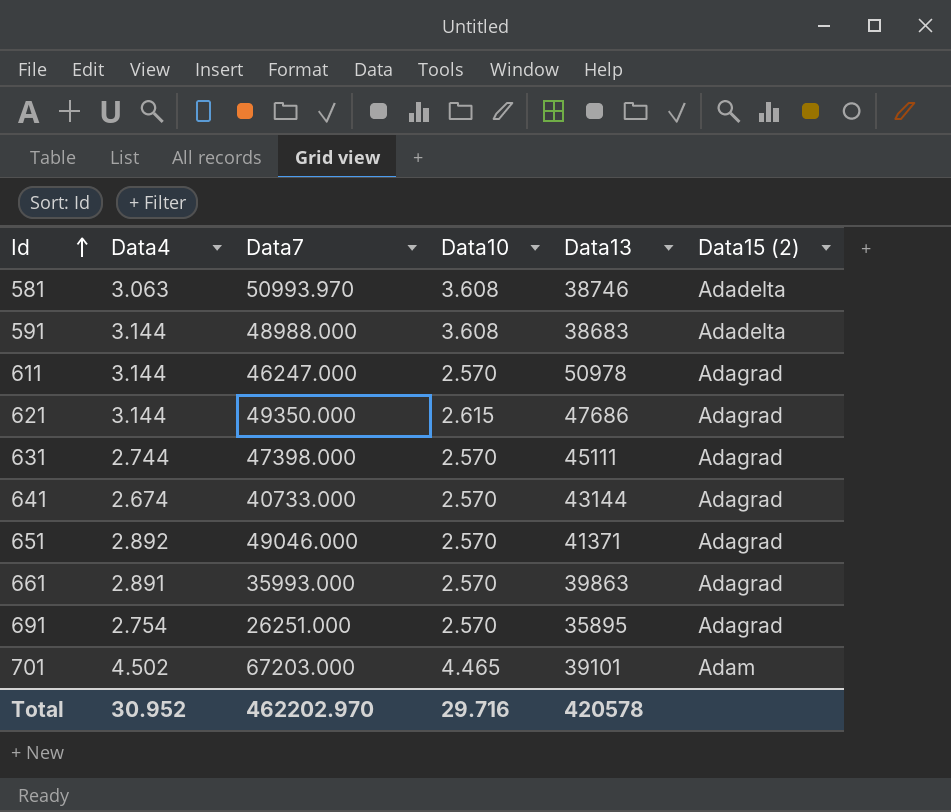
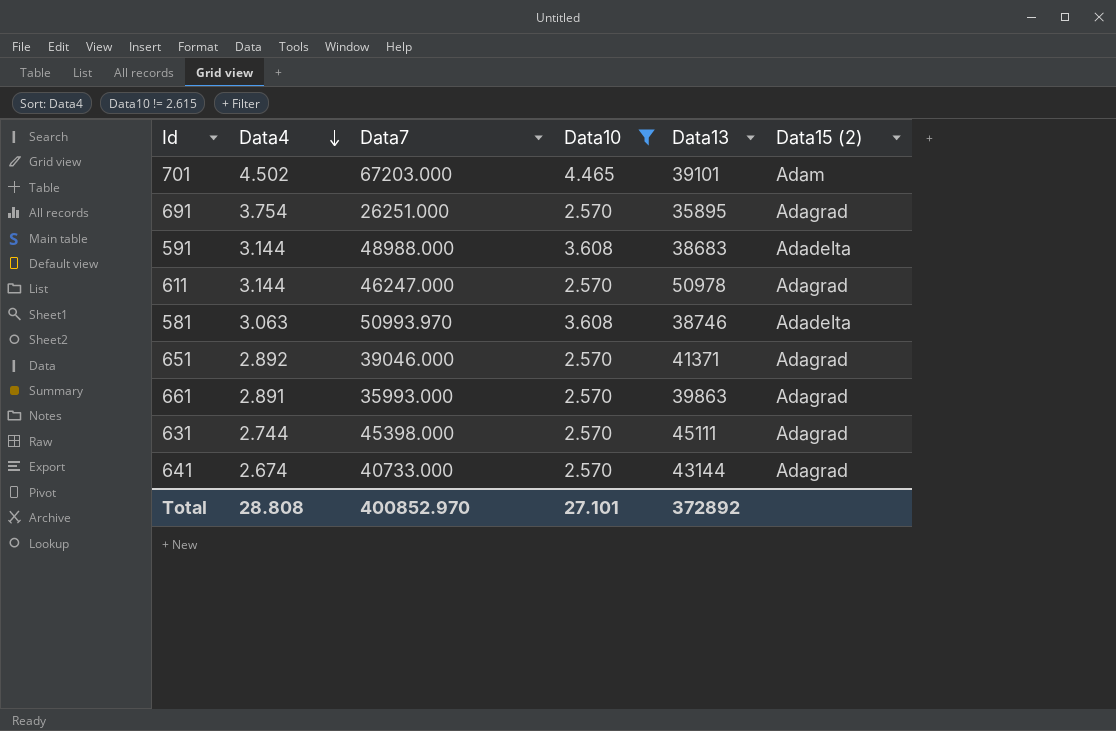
filter: none -> Data10 != 2.615
row order: Id ascending -> Data4 descending
691 | Data4: 2.754 -> 3.754
651 | Data7: 49046.000 -> 39046.000
631 | Data7: 47398.000 -> 45398.000
Total | Data4: 30.952 -> 28.808
Total | Data7: 462202.970 -> 400852.970
Total | Data10: 29.716 -> 27.101
Total | Data13: 420578 -> 372892

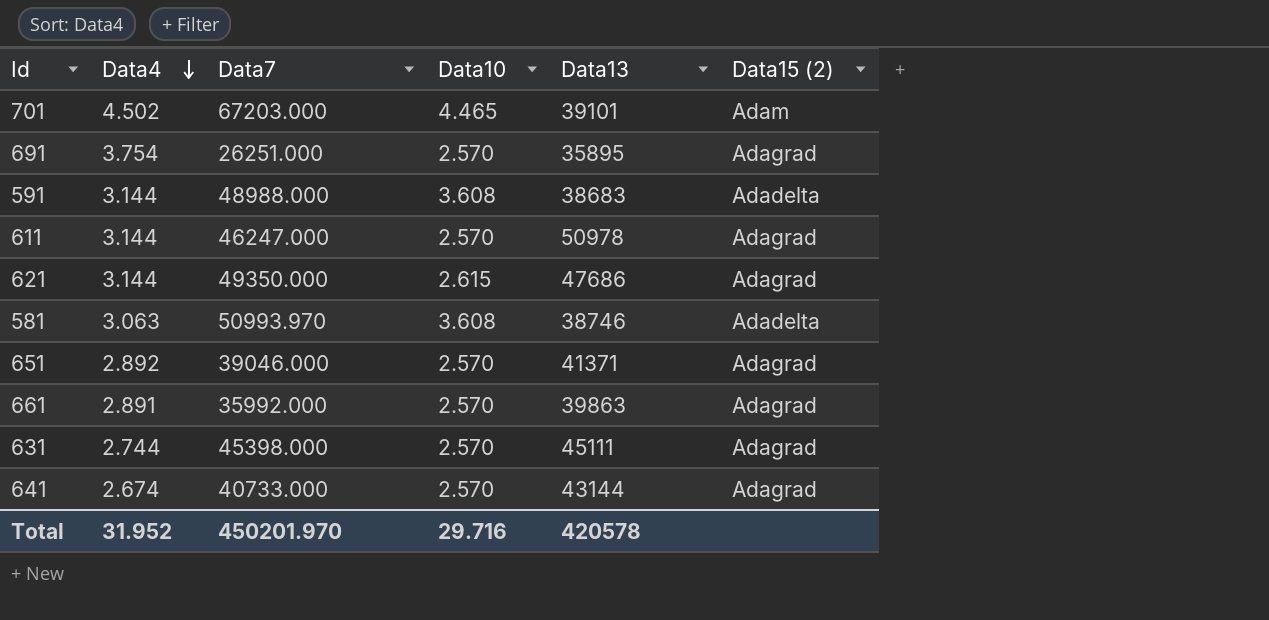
filter: Data10 != 2.615 -> none
661 | Data7: 35993.000 -> 35992.000
Total | Data4: 28.808 -> 31.952
Total | Data7: 400852.970 -> 450201.970
Total | Data10: 27.101 -> 29.716
Total | Data13: 372892 -> 420578

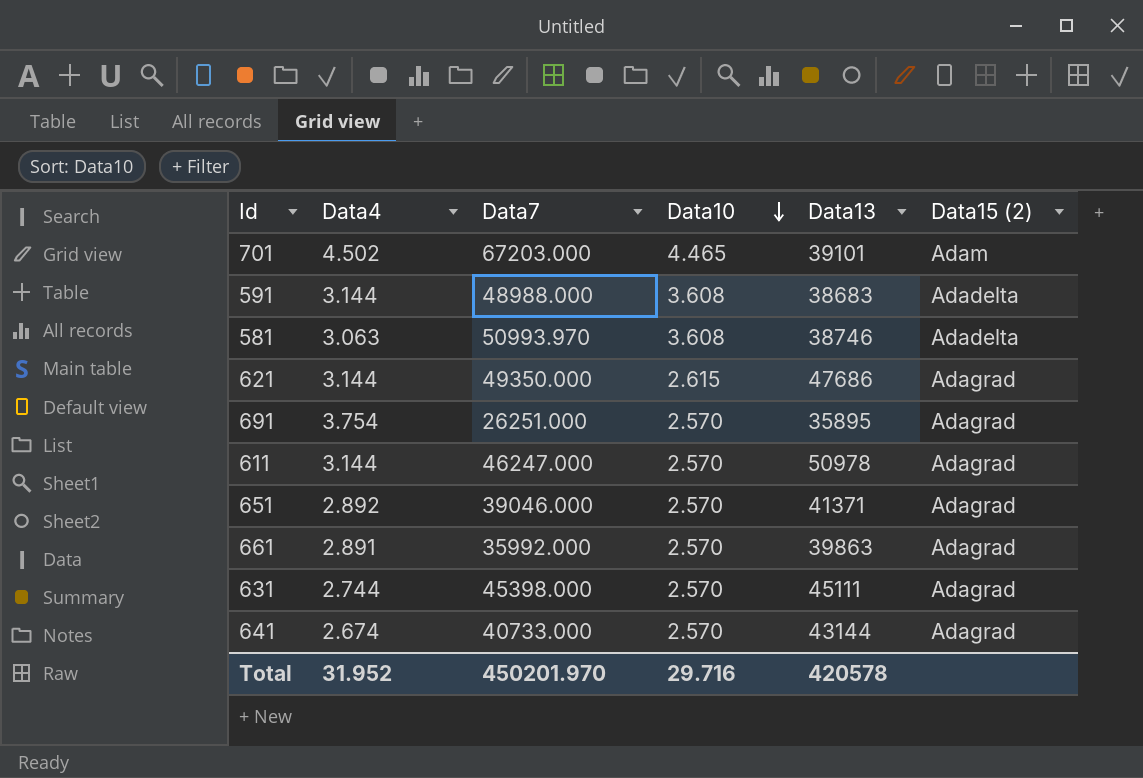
row order: Data4 descending -> Data10 descending

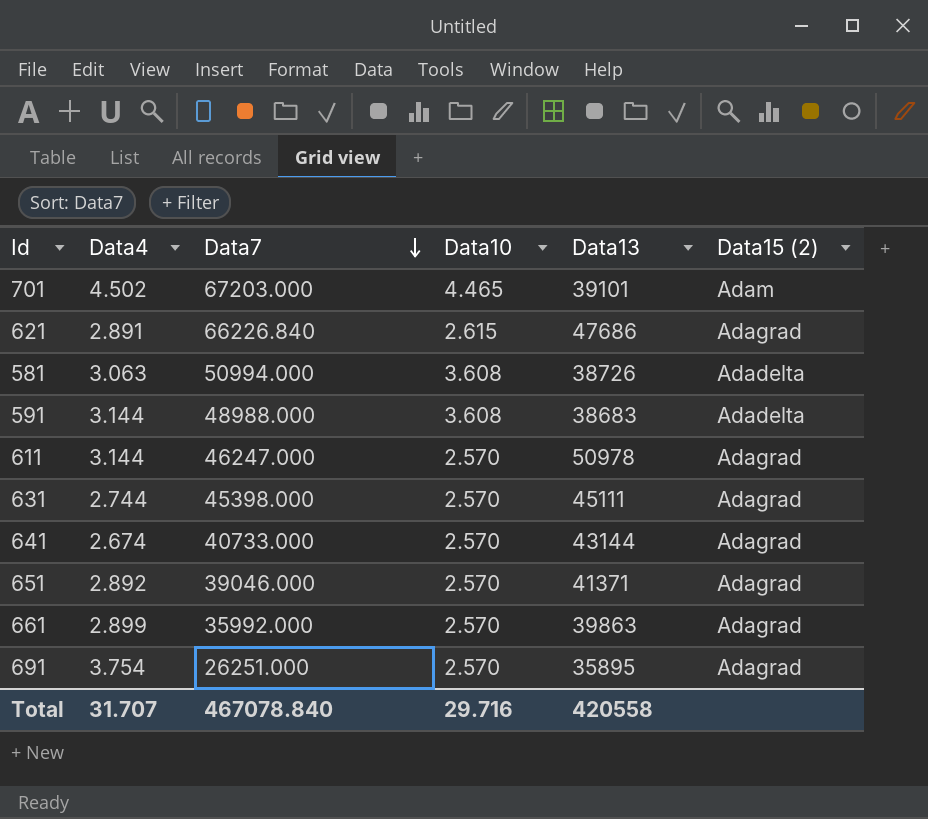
row order: Data10 descending -> Data7 descending
621 | Data4: 3.144 -> 2.891
621 | Data7: 49350.000 -> 66226.840
581 | Data7: 50993.970 -> 50994.000
581 | Data13: 38746 -> 38726
661 | Data4: 2.891 -> 2.899
Total | Data4: 31.952 -> 31.707
Total | Data7: 450201.970 -> 467078.840
Total | Data13: 420578 -> 420558

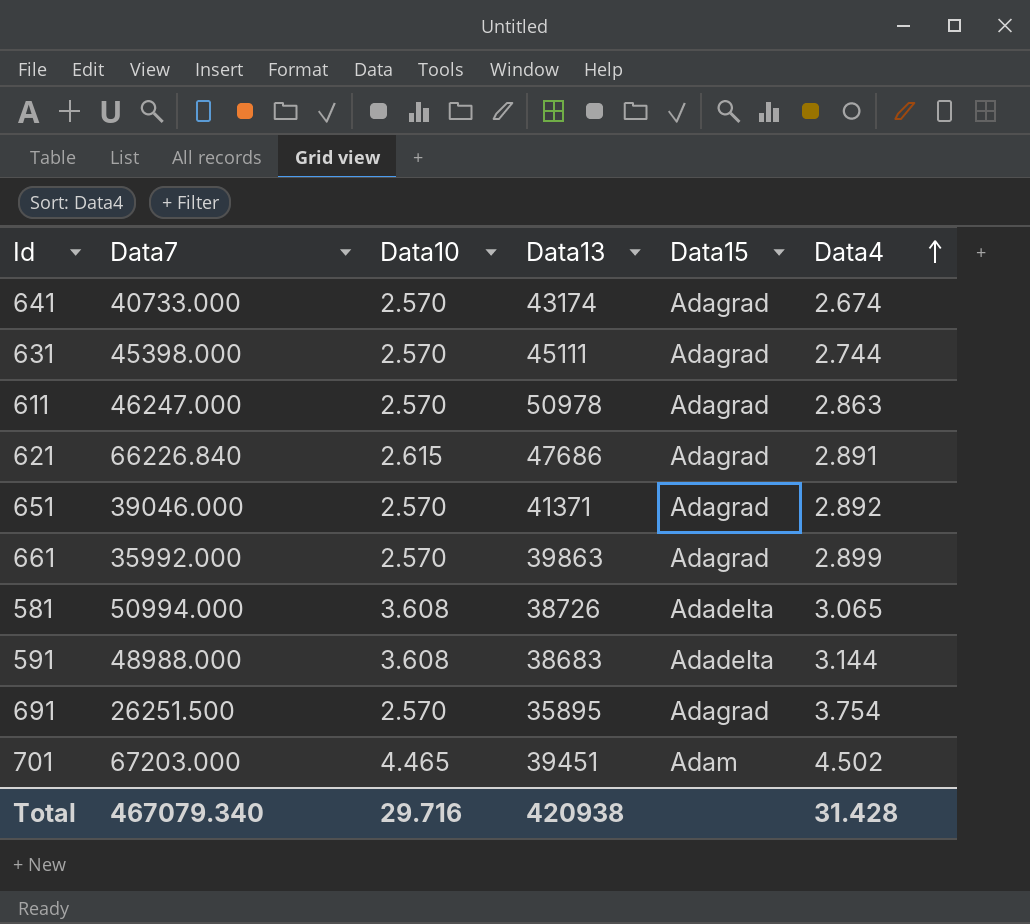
row order: Data7 descending -> Data4 ascending
column name: Data15 (2) -> Data15
column Data4 | position: 2 -> 6
641 | Data13: 43144 -> 43174
611 | Data4: 3.144 -> 2.863
581 | Data4: 3.063 -> 3.065
691 | Data7: 26251.000 -> 26251.500
701 | Data13: 39101 -> 39451
Total | Data7: 467078.840 -> 467079.340
Total | Data13: 420558 -> 420938
Total | Data4: 31.707 -> 31.428

